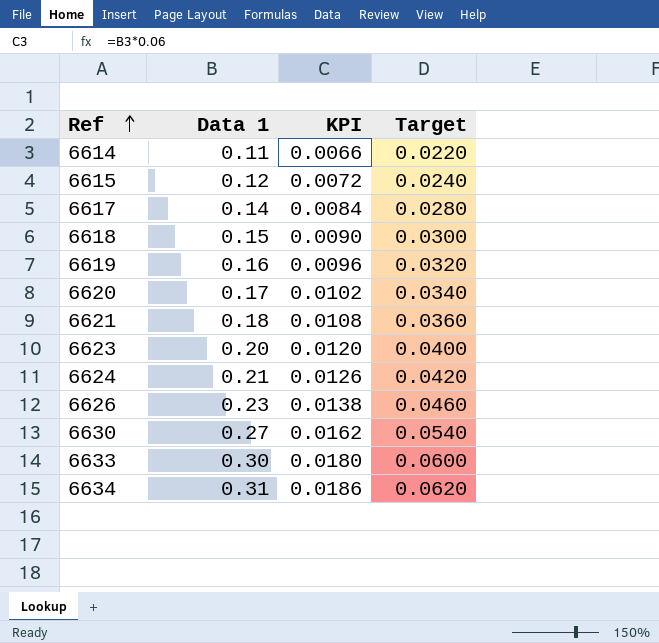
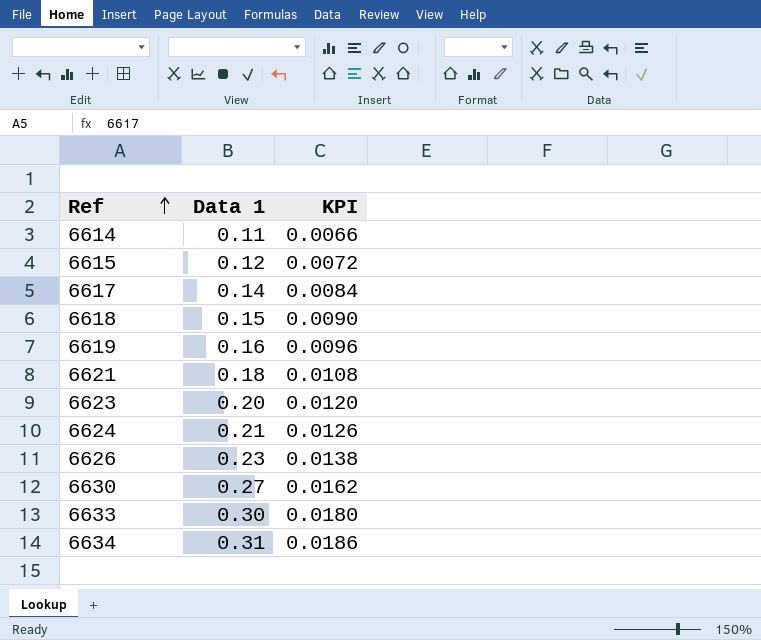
column Target | formula: [Data 1] * 0.2 -> none
row 6620: 0.17 | 0.0102 | 0.0340 -> none

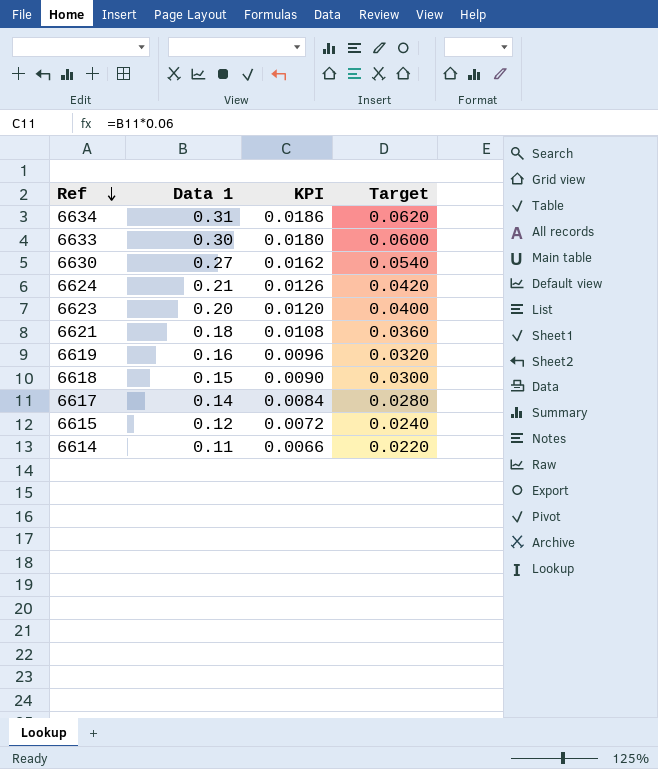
row order: Ref ascending -> Ref descending
column Target | formula: none -> [Data 1] * 0.2
row 6626: 0.23 | 0.0138 -> none

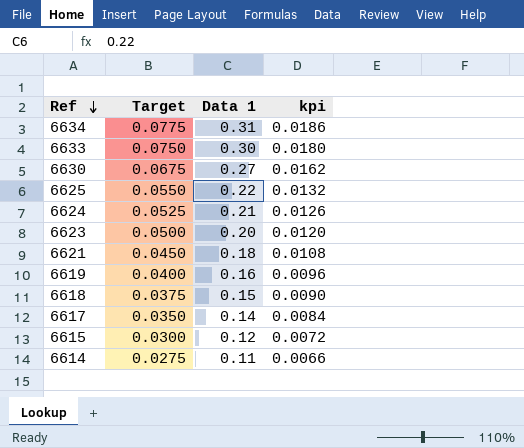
column Target | formula: [Data 1] * 0.2 -> [Data 1] * 0.25
column Target | position: 4 -> 2
column name: KPI -> kpi
row 6625: none -> 0.0550 | 0.22 | 0.0132

